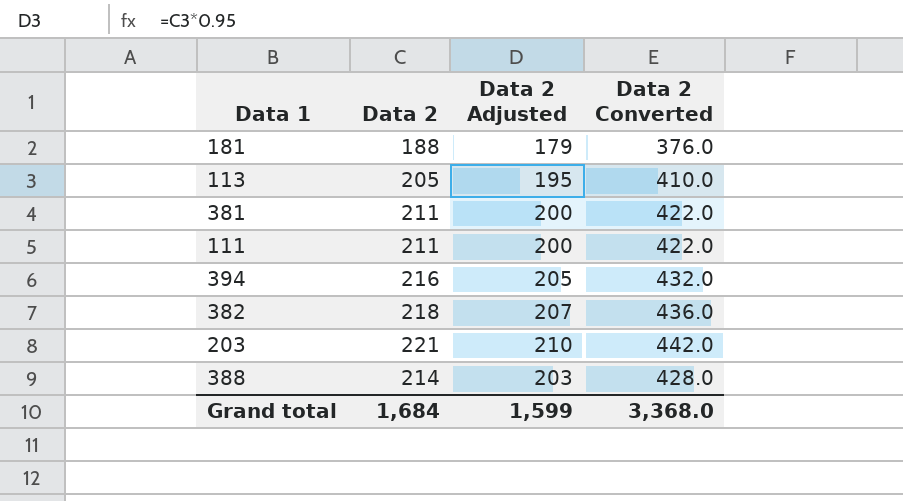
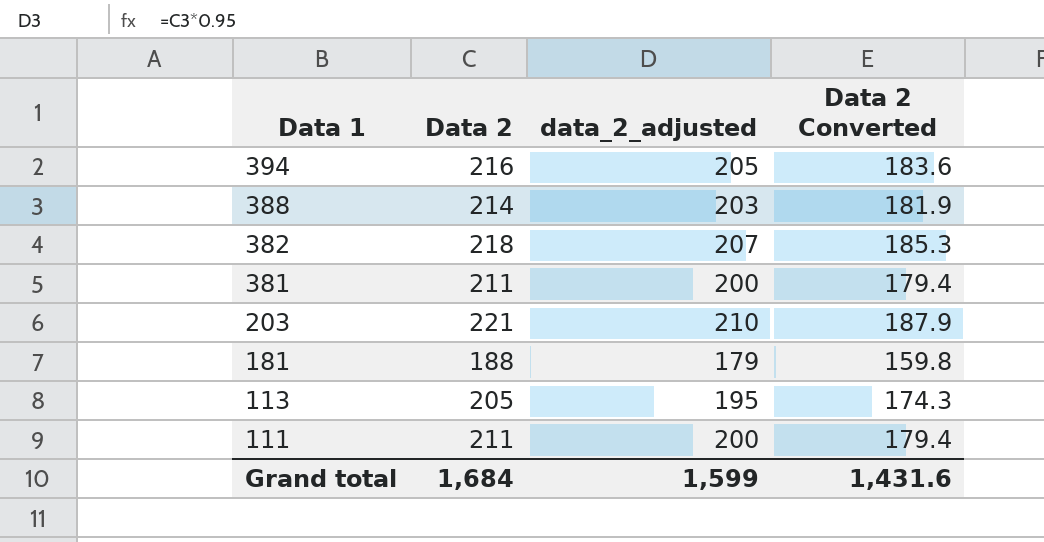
row order: none -> Data 1 descending
column name: Data 2 Adjusted -> data_2_adjusted
column Data 2 Converted | formula: [Data 2] * 2 -> [Data 2] * 0.85
Grand total | Data 2 Converted: 3,368.0 -> 1,431.6

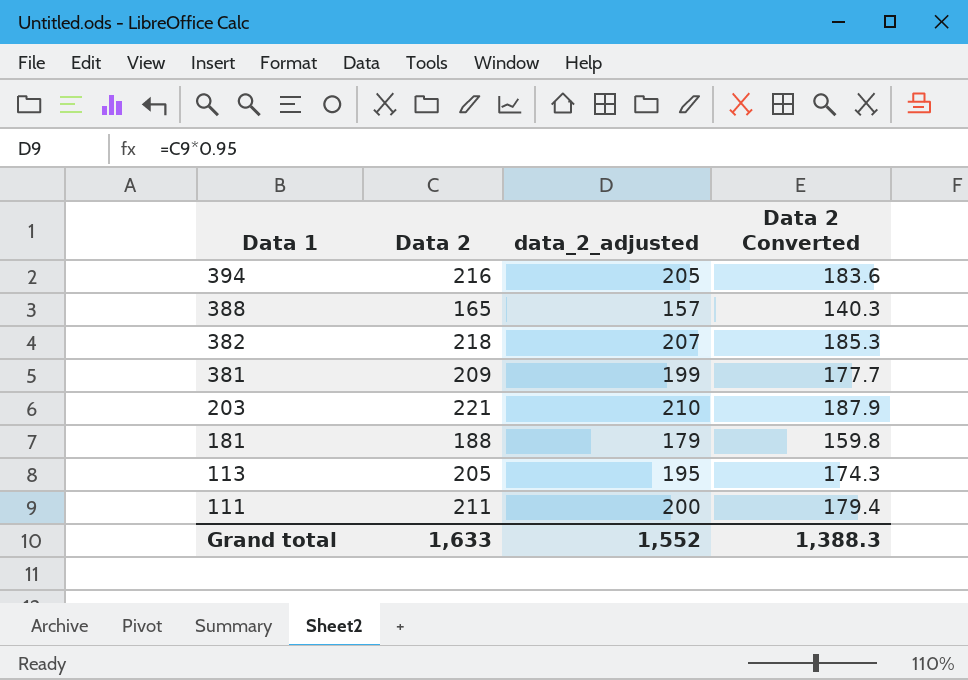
388 | Data 2: 214 -> 165
388 | data_2_adjusted: 203 -> 157
388 | Data 2 Converted: 181.9 -> 140.3
381 | Data 2: 211 -> 209
381 | data_2_adjusted: 200 -> 199
381 | Data 2 Converted: 179.4 -> 177.7
Grand total | Data 2: 1,684 -> 1,633
Grand total | data_2_adjusted: 1,599 -> 1,552
Grand total | Data 2 Converted: 1,431.6 -> 1,388.3

